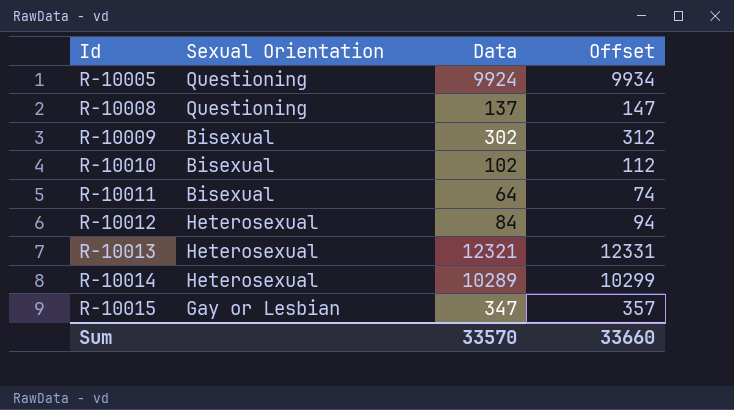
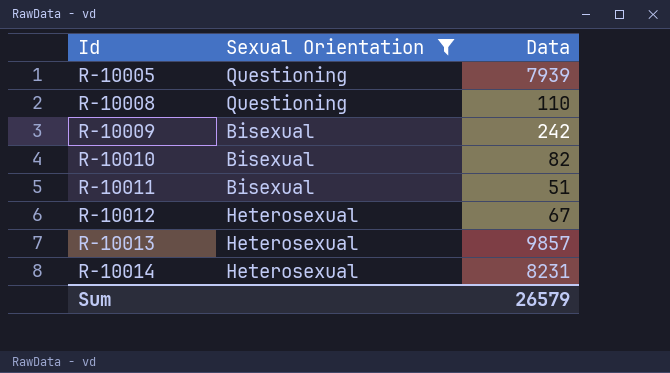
filter: none -> Sexual Orientation != Gay or Lesbian
column Offset | formula: [Data] + 10 -> none
R-10005 | Data: 9924 -> 7939
R-10008 | Data: 137 -> 110
R-10009 | Data: 302 -> 242
R-10010 | Data: 102 -> 82
R-10011 | Data: 64 -> 51
R-10012 | Data: 84 -> 67
R-10013 | Data: 12321 -> 9857
R-10014 | Data: 10289 -> 8231
Sum | Data: 33570 -> 26579

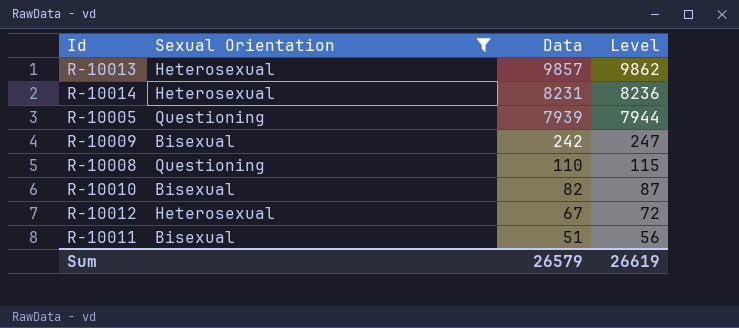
row order: Id ascending -> Data descending
column Level | formula: none -> [Data] + 5

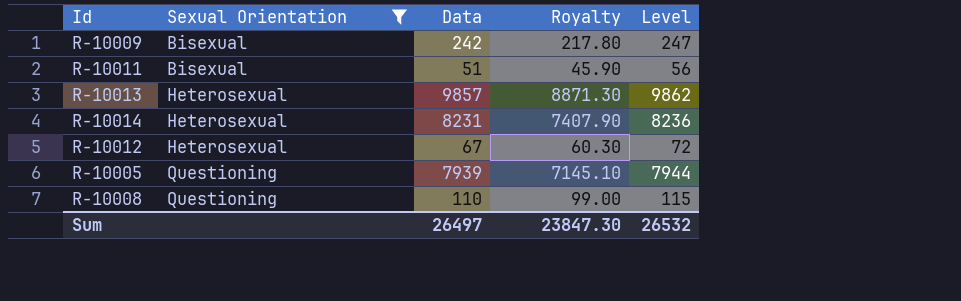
row order: Data descending -> Sexual Orientation ascending
column Royalty | formula: none -> [Data] * 0.9
row R-10010: Bisexual | 82 | 87 -> none
Sum | Data: 26579 -> 26497
Sum | Level: 26619 -> 26532

